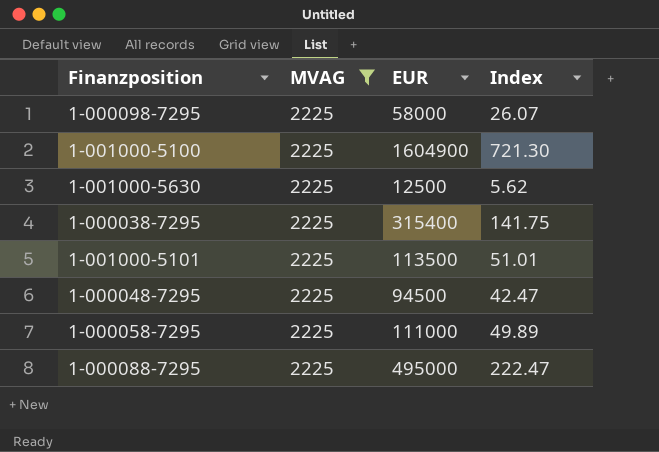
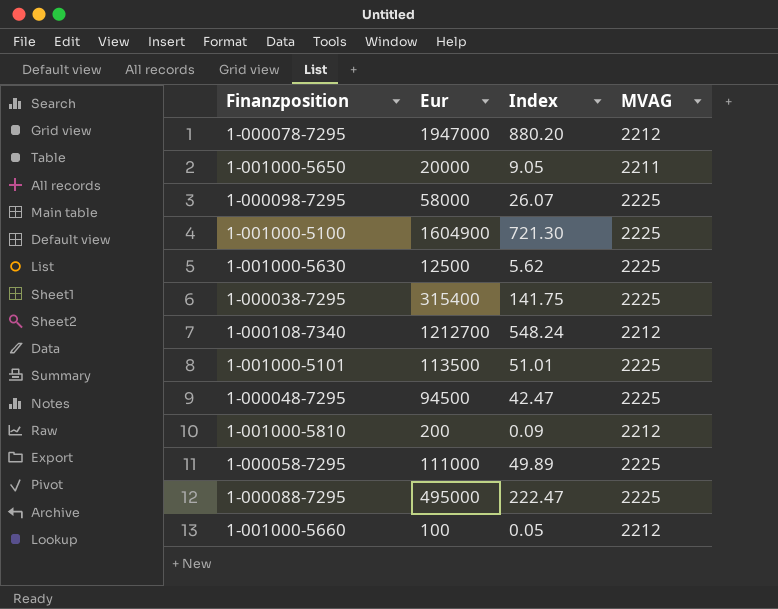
filter: MVAG = 2225 -> none
column name: EUR -> Eur
column MVAG | position: 2 -> 4

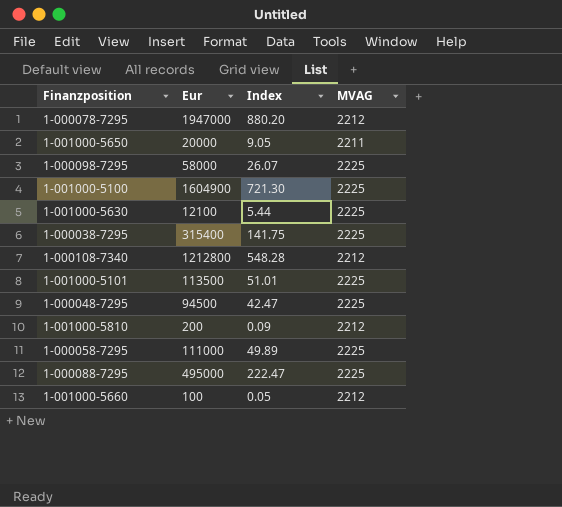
1-001000-5630 | Eur: 12500 -> 12100
1-001000-5630 | Index: 5.62 -> 5.44
1-000108-7340 | Eur: 1212700 -> 1212800
1-000108-7340 | Index: 548.24 -> 548.28

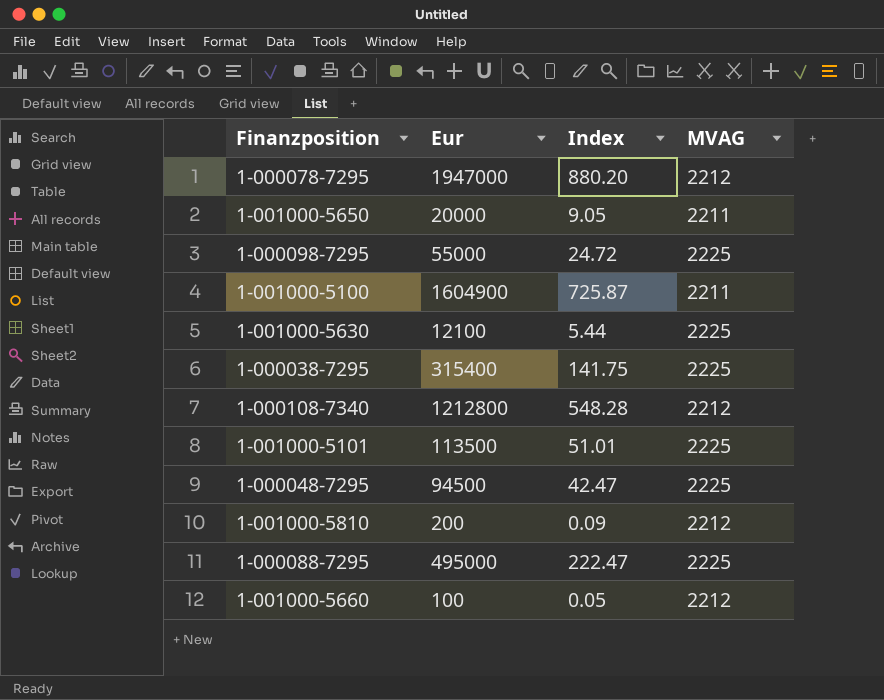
row 1-000058-7295: 111000 | 49.89 | 2225 -> none
1-000098-7295 | Eur: 58000 -> 55000
1-000098-7295 | Index: 26.07 -> 24.72
1-001000-5100 | Index: 721.30 -> 725.87
1-001000-5100 | MVAG: 2225 -> 2211

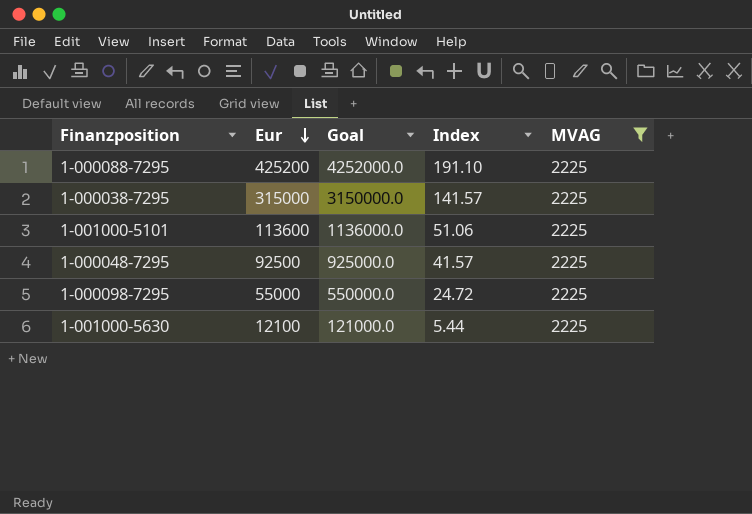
filter: none -> MVAG = 2225
row order: none -> Eur descending
column Goal | formula: none -> [Eur] * 10
1-000088-7295 | Eur: 495000 -> 425200
1-000088-7295 | Index: 222.47 -> 191.10
1-000038-7295 | Eur: 315400 -> 315000
1-000038-7295 | Index: 141.75 -> 141.57
1-001000-5101 | Eur: 113500 -> 113600
1-001000-5101 | Index: 51.01 -> 51.06
1-000048-7295 | Eur: 94500 -> 92500
1-000048-7295 | Index: 42.47 -> 41.57

